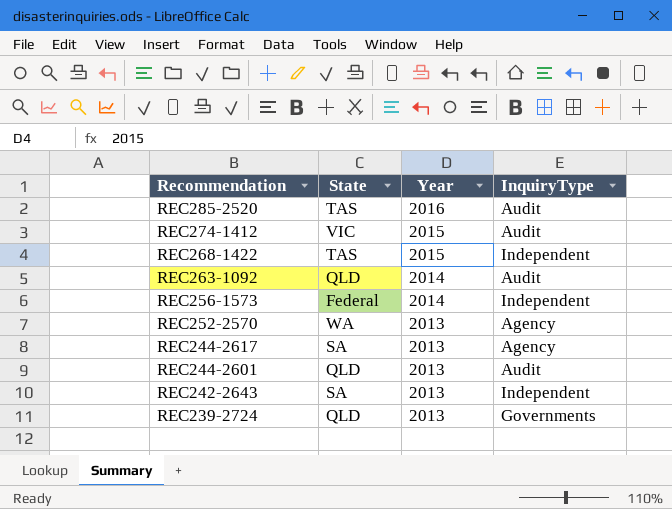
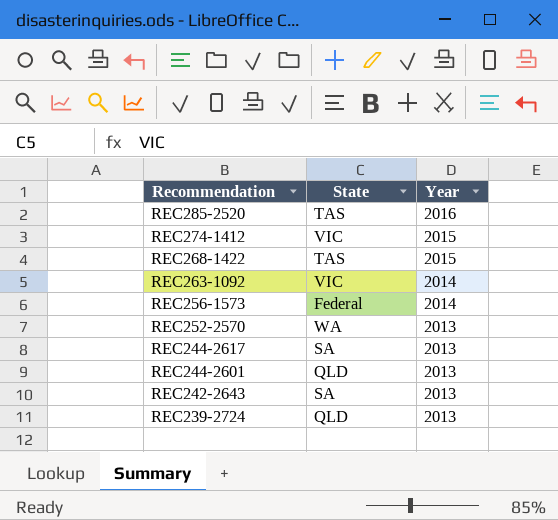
column InquiryType | position: 4 -> none
REC263-1092 | State: QLD -> VIC

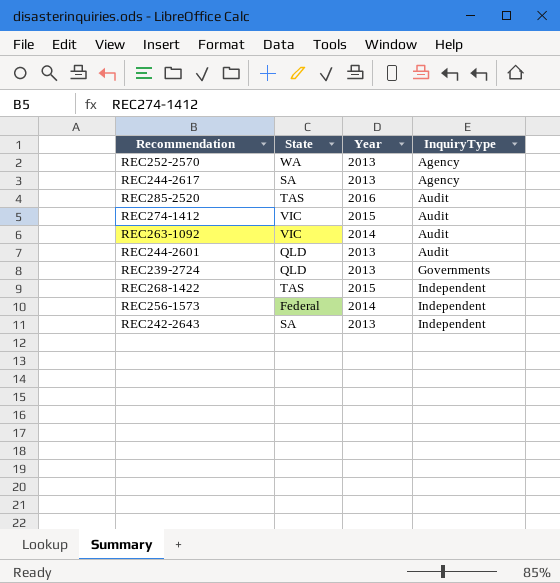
row order: Recommendation descending -> InquiryType ascending
column InquiryType | position: none -> 4

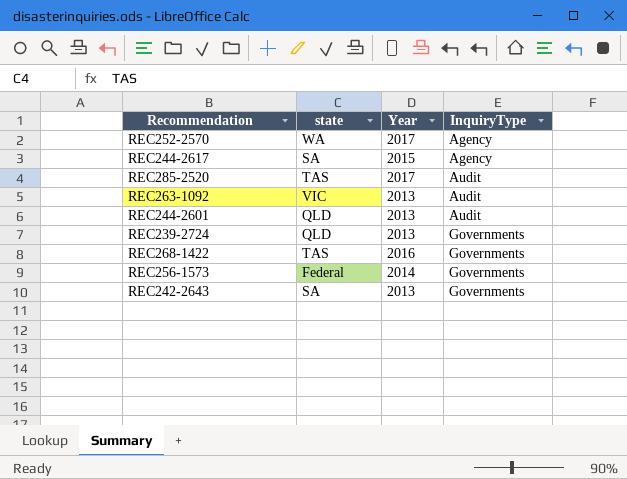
column name: State -> state
row REC274-1412: VIC | 2015 | Audit -> none
REC252-2570 | Year: 2013 -> 2017
REC244-2617 | Year: 2013 -> 2015
REC285-2520 | Year: 2016 -> 2017
REC263-1092 | Year: 2014 -> 2013
REC268-1422 | Year: 2015 -> 2016
REC268-1422 | InquiryType: Independent -> Governments
REC256-1573 | InquiryType: Independent -> Governments
REC242-2643 | InquiryType: Independent -> Governments

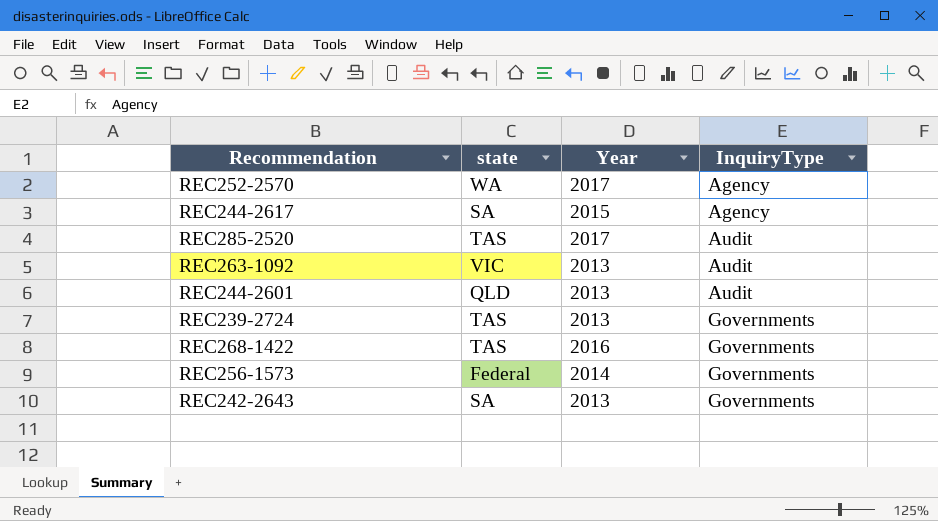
REC239-2724 | state: QLD -> TAS

